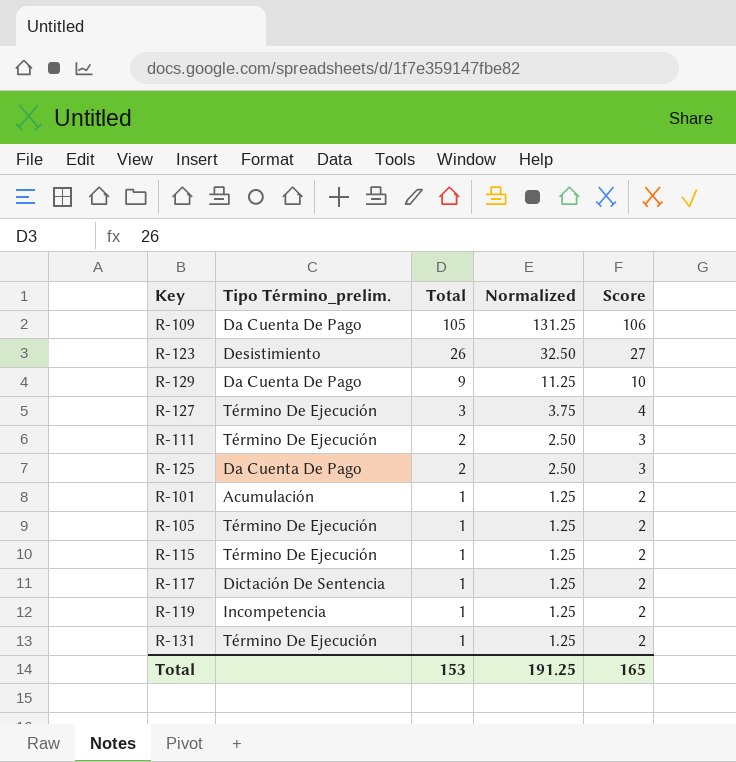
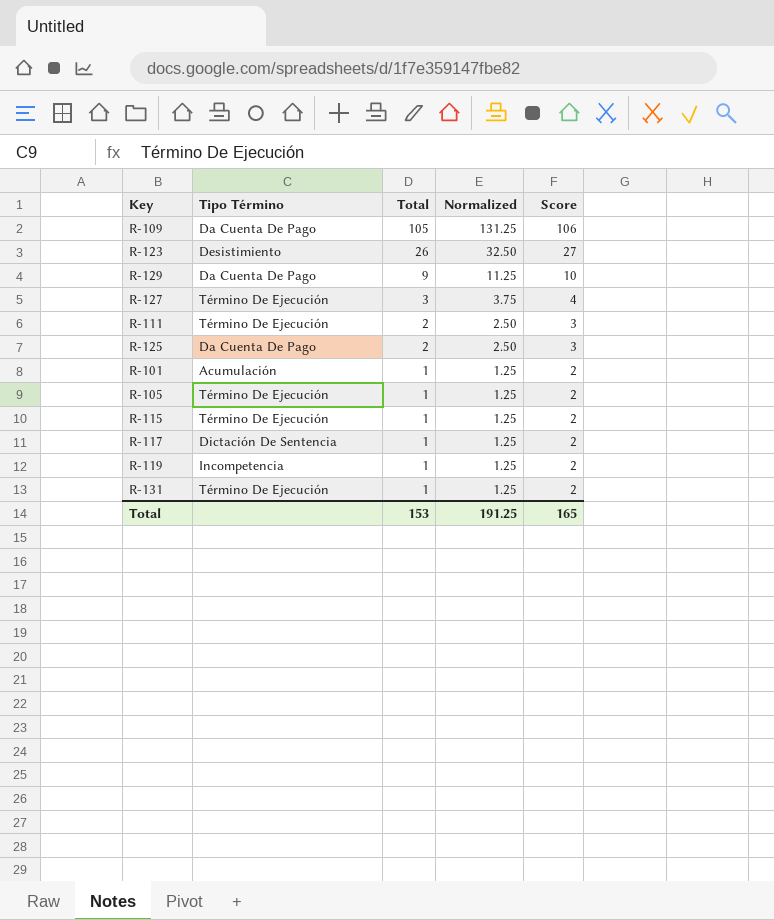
column name: Tipo Término_prelim. -> Tipo Término

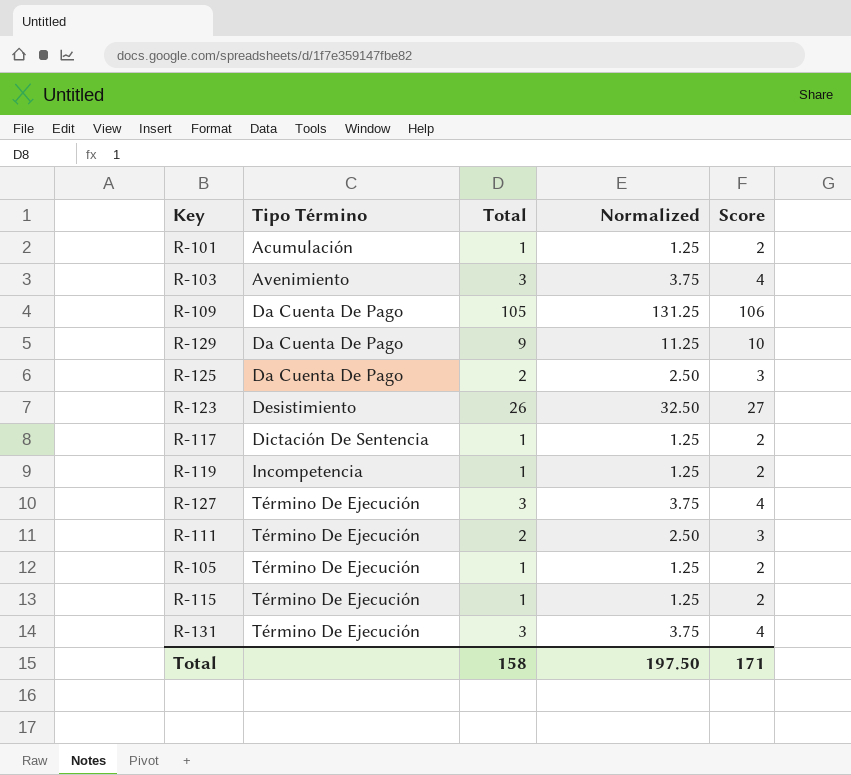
row order: Total descending -> Tipo Término ascending
row R-103: none -> Avenimiento | 3 | 3.75 | 4
R-131 | Total: 1 -> 3
R-131 | Normalized: 1.25 -> 3.75
R-131 | Score: 2 -> 4
Total | Total: 153 -> 158
Total | Normalized: 191.25 -> 197.50
Total | Score: 165 -> 171

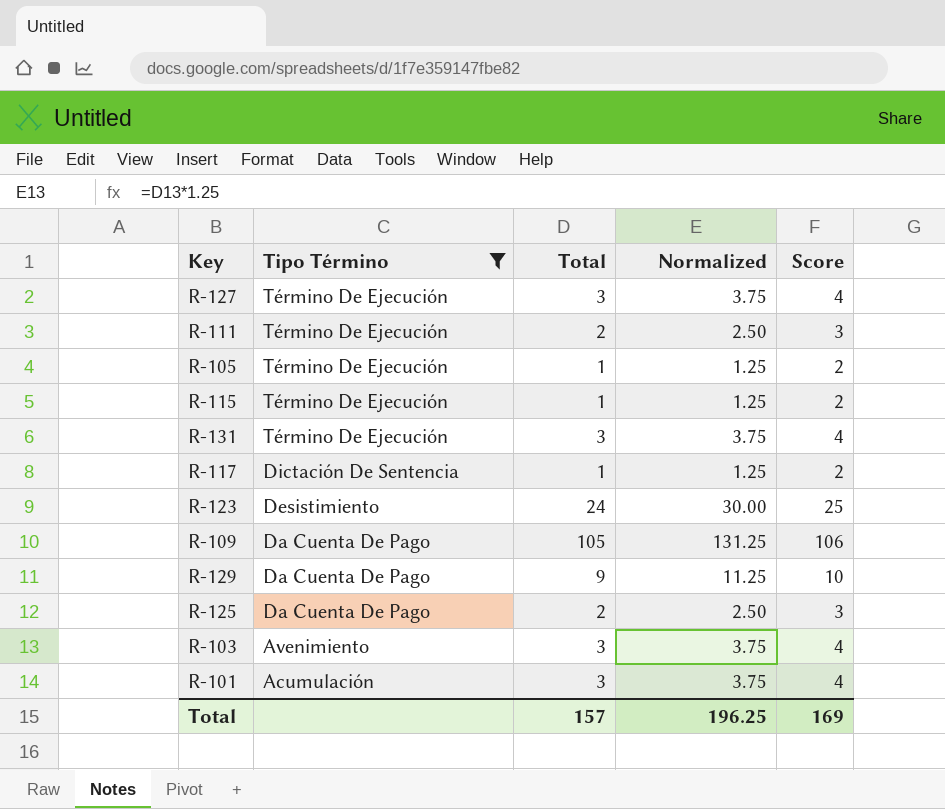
filter: none -> Tipo Término != Incompetencia
row order: Tipo Término ascending -> Tipo Término descending
R-123 | Total: 26 -> 24
R-123 | Normalized: 32.50 -> 30.00
R-123 | Score: 27 -> 25
R-101 | Total: 1 -> 3
R-101 | Normalized: 1.25 -> 3.75
R-101 | Score: 2 -> 4
Total | Total: 158 -> 157
Total | Normalized: 197.50 -> 196.25
Total | Score: 171 -> 169

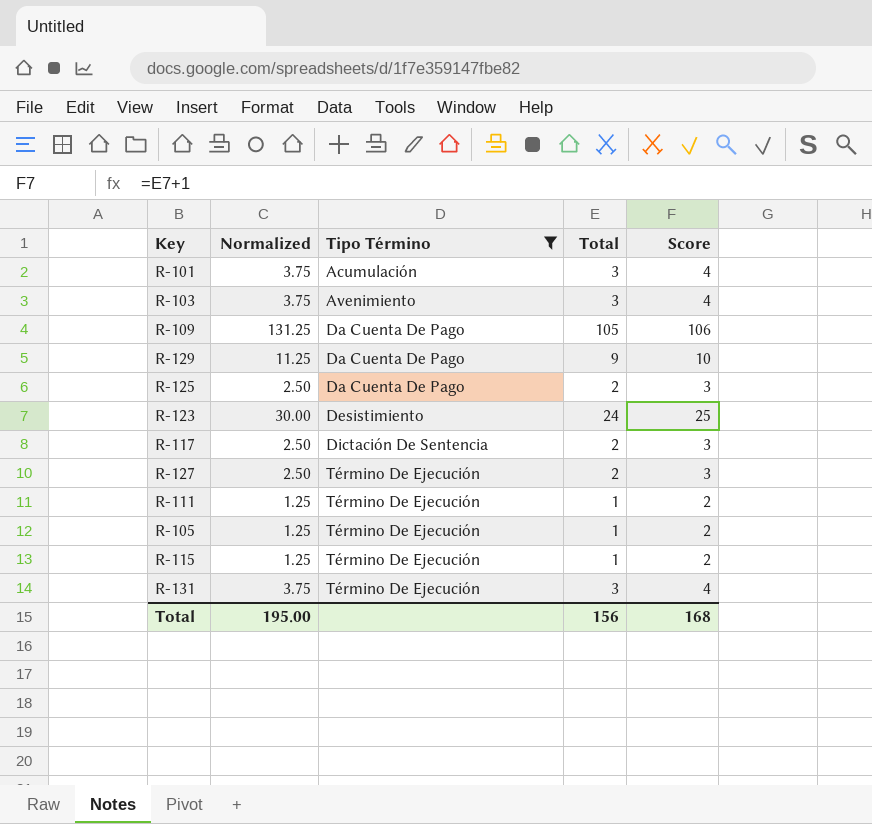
row order: Tipo Término descending -> Tipo Término ascending
column Normalized | position: 4 -> 2
R-117 | Normalized: 1.25 -> 2.50
R-117 | Total: 1 -> 2
R-117 | Score: 2 -> 3
R-127 | Normalized: 3.75 -> 2.50
R-127 | Total: 3 -> 2
R-127 | Score: 4 -> 3
R-111 | Normalized: 2.50 -> 1.25
R-111 | Total: 2 -> 1
R-111 | Score: 3 -> 2
Total | Normalized: 196.25 -> 195.00
Total | Total: 157 -> 156
Total | Score: 169 -> 168

